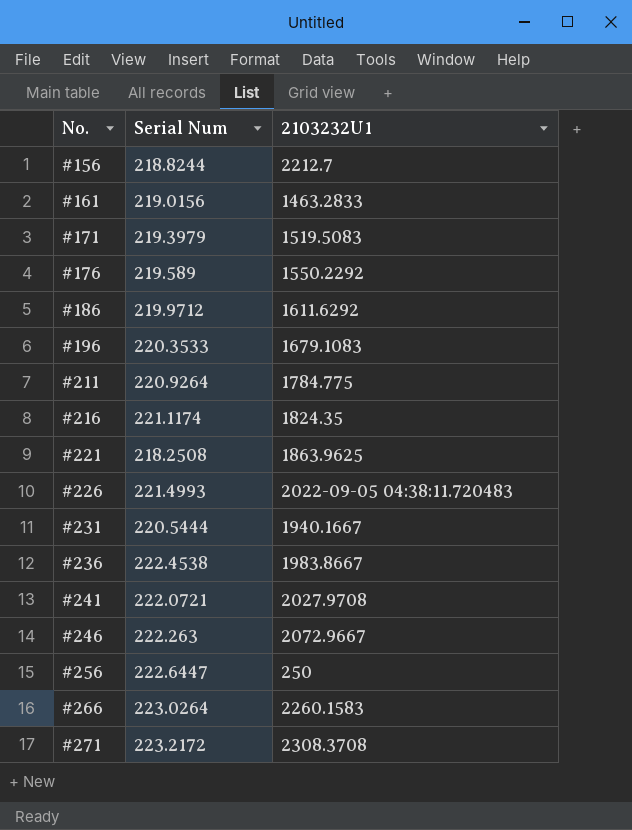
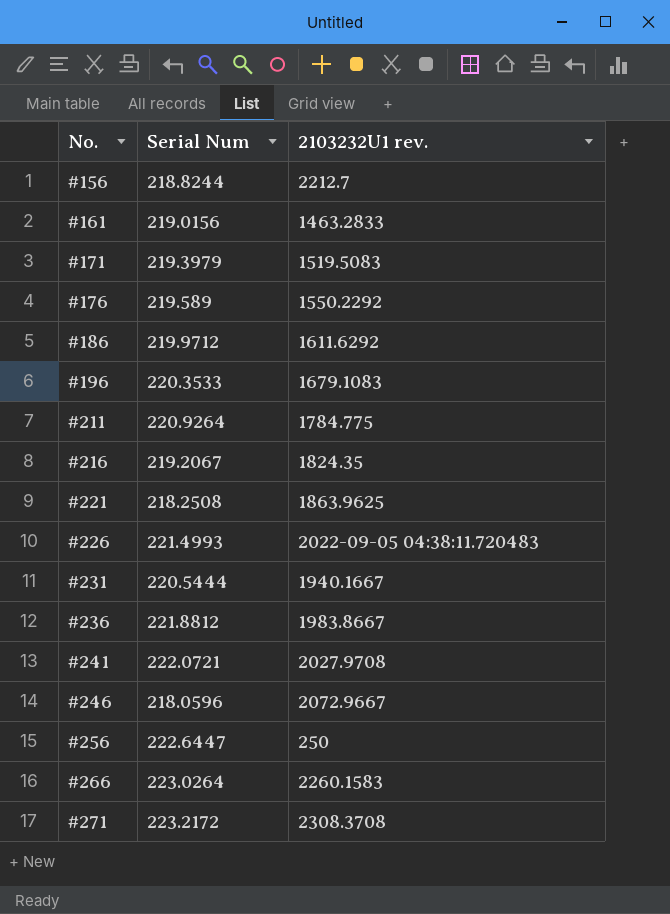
column name: 2103232U1 -> 2103232U1 rev.
#216 | Serial Num: 221.1174 -> 219.2067
#236 | Serial Num: 222.4538 -> 221.8812
#246 | Serial Num: 222.263 -> 218.0596

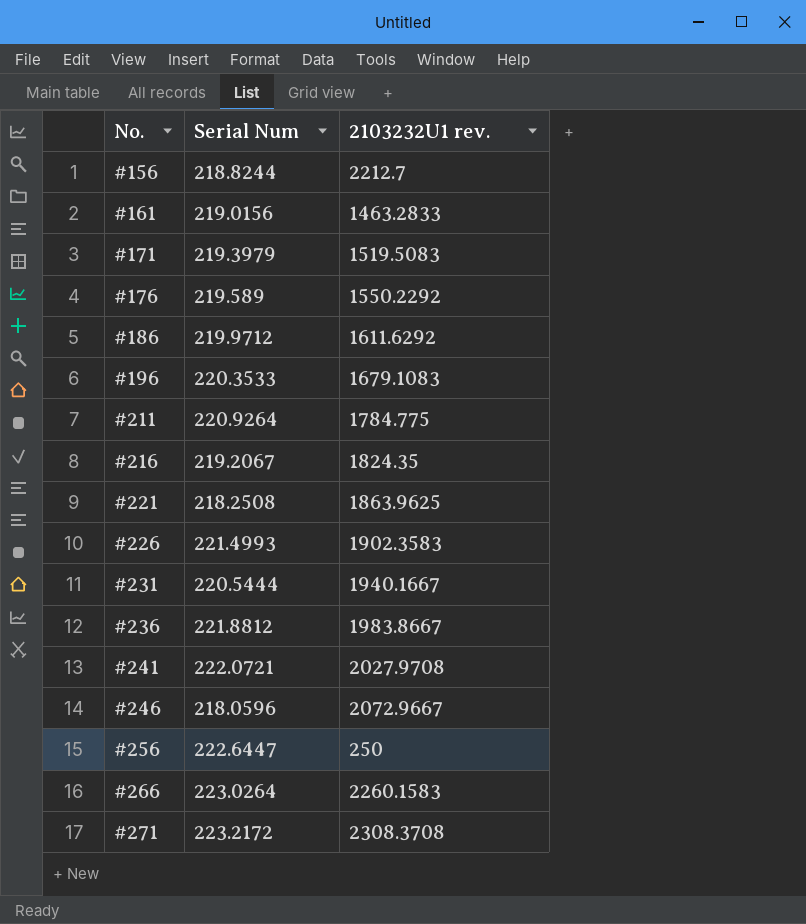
#226 | 2103232U1 rev.: 2022-09-05 04:38:11.720483 -> 1902.3583

